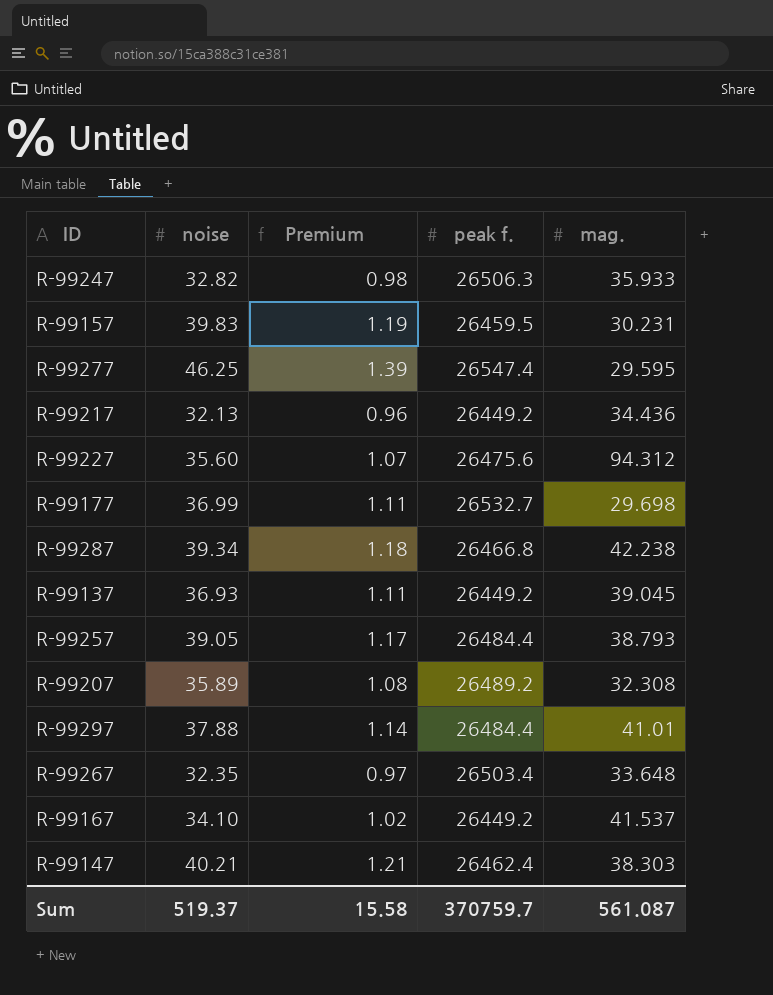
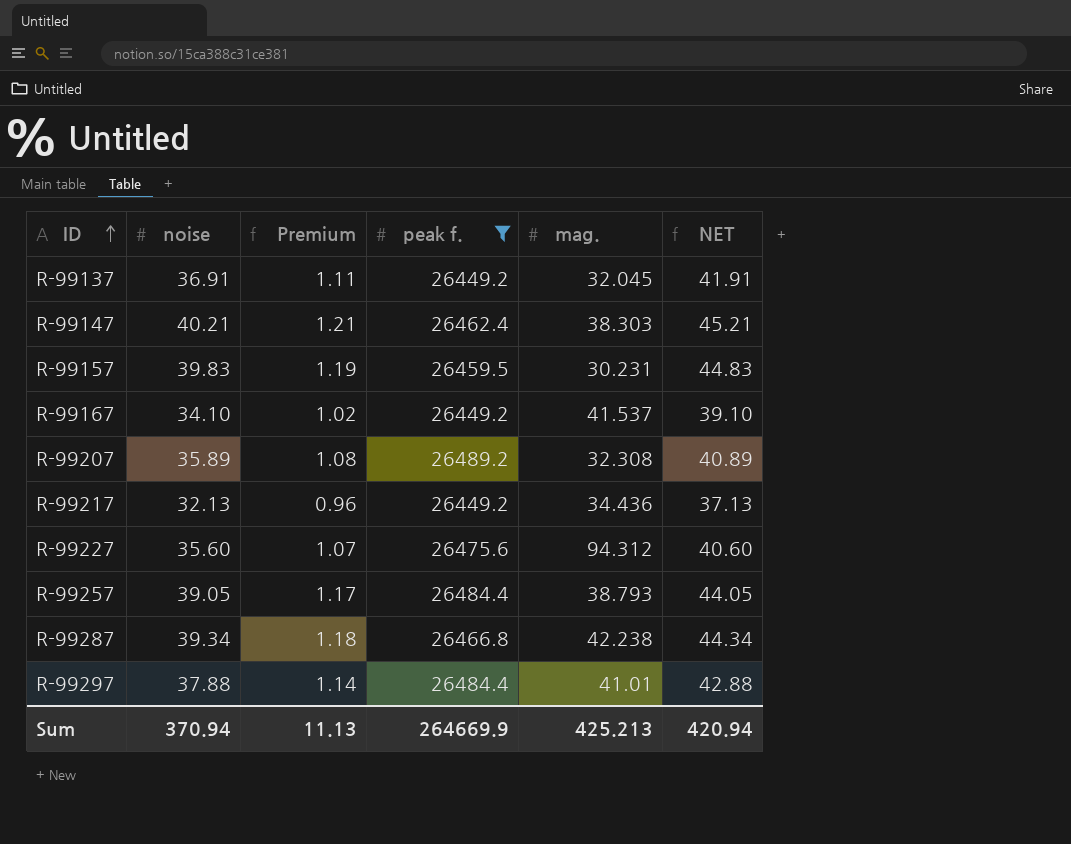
filter: none -> peak f. <= 26489.2
row order: none -> ID ascending
column NET | formula: none -> [noise] + 5
R-99137 | noise: 36.93 -> 36.91
R-99137 | mag.: 39.045 -> 32.045
Sum | noise: 519.37 -> 370.94
Sum | Premium: 15.58 -> 11.13
Sum | peak f.: 370759.7 -> 264669.9
Sum | mag.: 561.087 -> 425.213

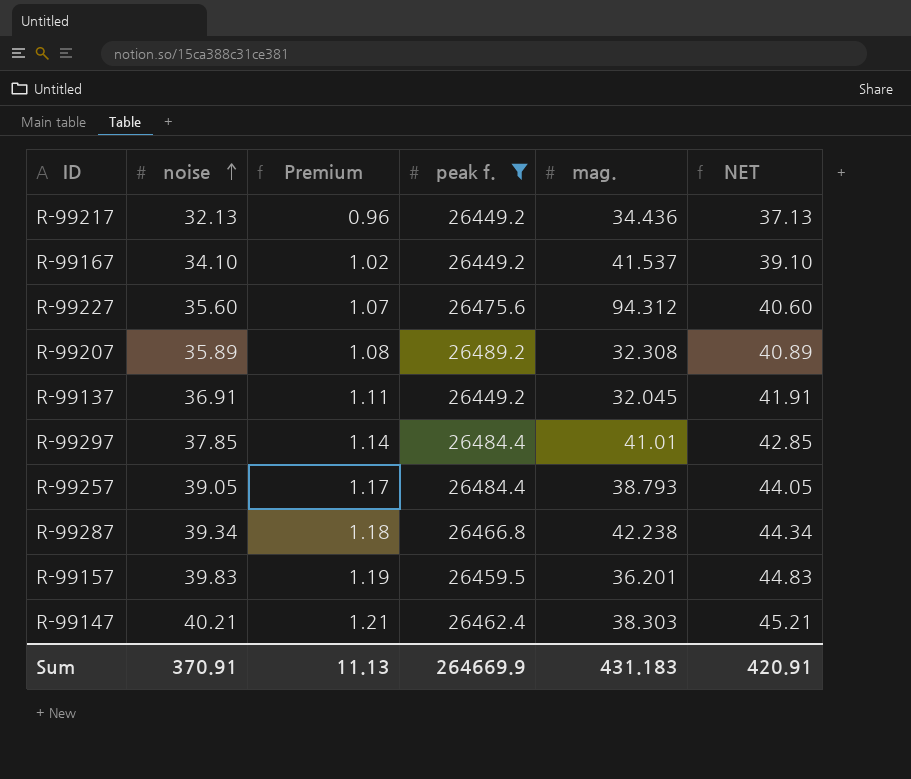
row order: ID ascending -> noise ascending
R-99297 | noise: 37.88 -> 37.85
R-99297 | NET: 42.88 -> 42.85
R-99157 | mag.: 30.231 -> 36.201
Sum | noise: 370.94 -> 370.91
Sum | mag.: 425.213 -> 431.183
Sum | NET: 420.94 -> 420.91

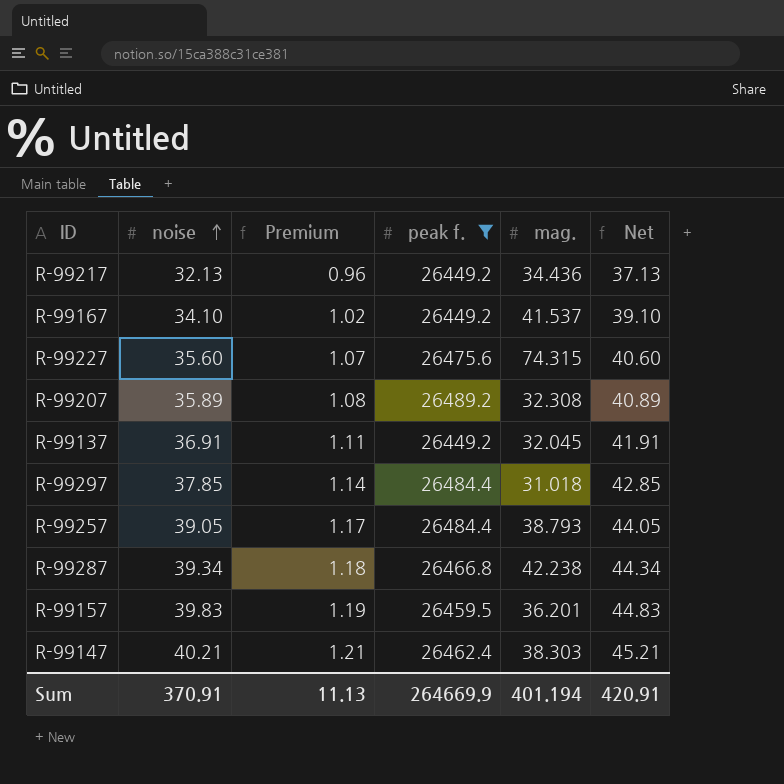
column name: NET -> Net
R-99227 | mag.: 94.312 -> 74.315
R-99297 | mag.: 41.01 -> 31.018
Sum | mag.: 431.183 -> 401.194

